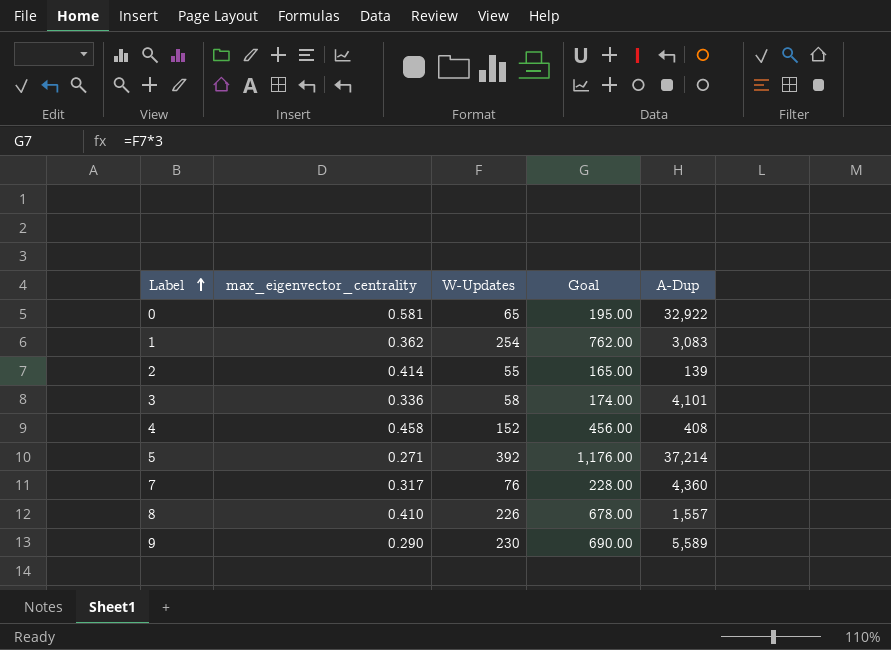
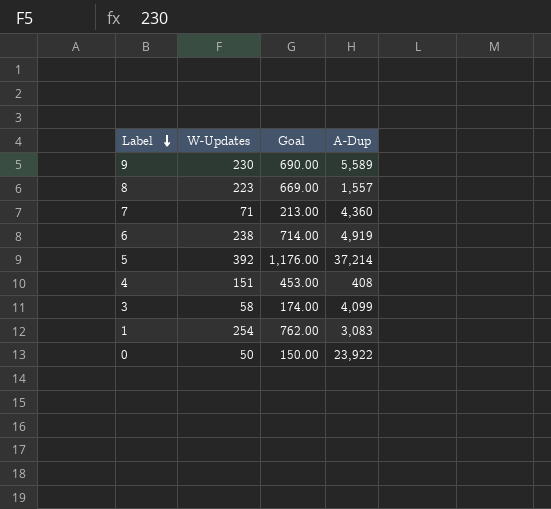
row order: Label ascending -> Label descending
column max_eigenvector_centrality | position: 2 -> none
row 2: 0.414 | 55 | 165.00 | 139 -> none
8 | W-Updates: 226 -> 223
8 | Goal: 678.00 -> 669.00
7 | W-Updates: 76 -> 71
7 | Goal: 228.00 -> 213.00
row 6: none -> 238 | 714.00 | 4,919
4 | W-Updates: 152 -> 151
4 | Goal: 456.00 -> 453.00
3 | A-Dup: 4,101 -> 4,099
0 | W-Updates: 65 -> 50
0 | Goal: 195.00 -> 150.00
0 | A-Dup: 32,922 -> 23,922

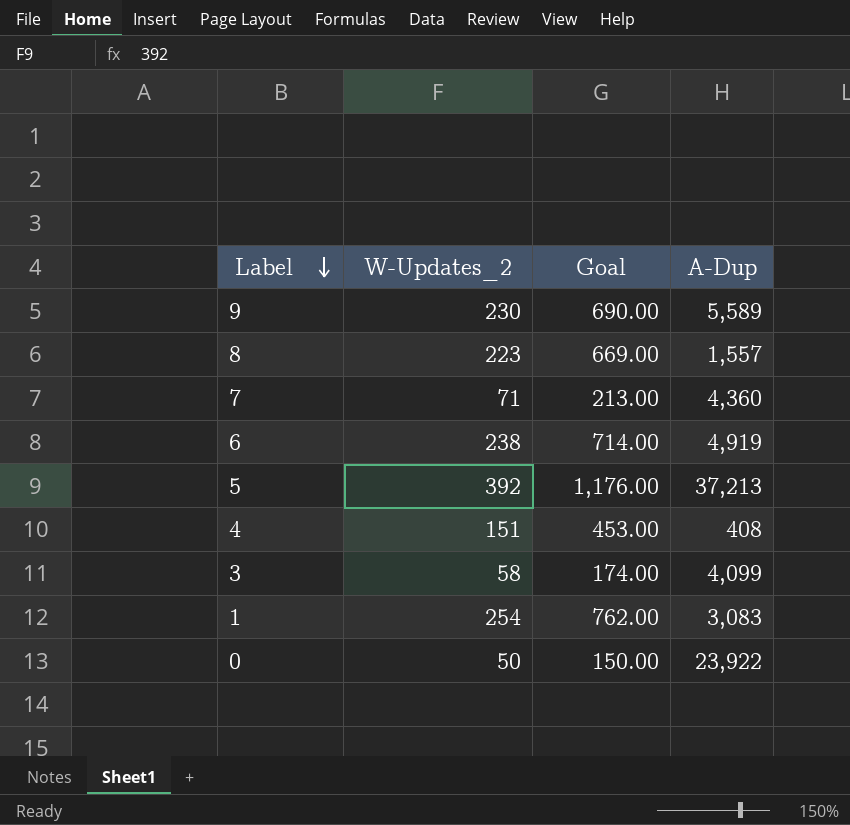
column name: W-Updates -> W-Updates_2
5 | A-Dup: 37,214 -> 37,213

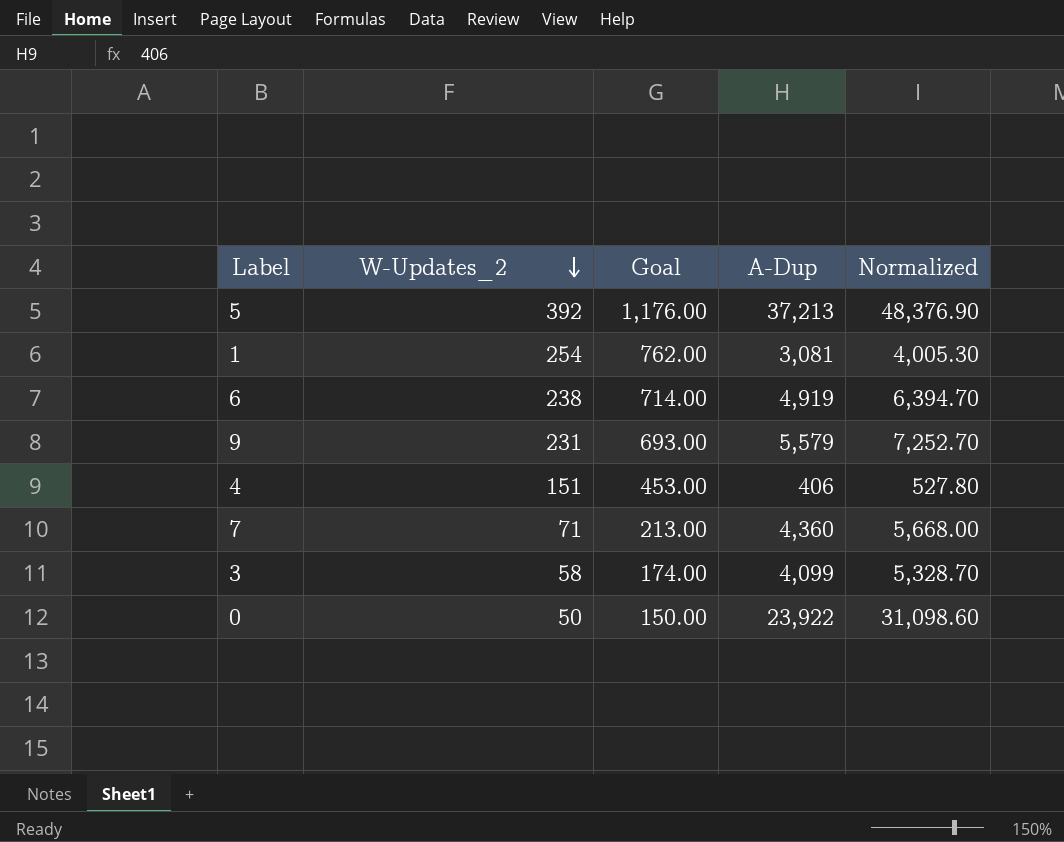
row order: Label descending -> W-Updates_2 descending
column Normalized | formula: none -> [A-Dup] * 1.3
row 8: 223 | 669.00 | 1,557 -> none
1 | A-Dup: 3,083 -> 3,081
9 | W-Updates_2: 230 -> 231
9 | Goal: 690.00 -> 693.00
9 | A-Dup: 5,589 -> 5,579
4 | A-Dup: 408 -> 406

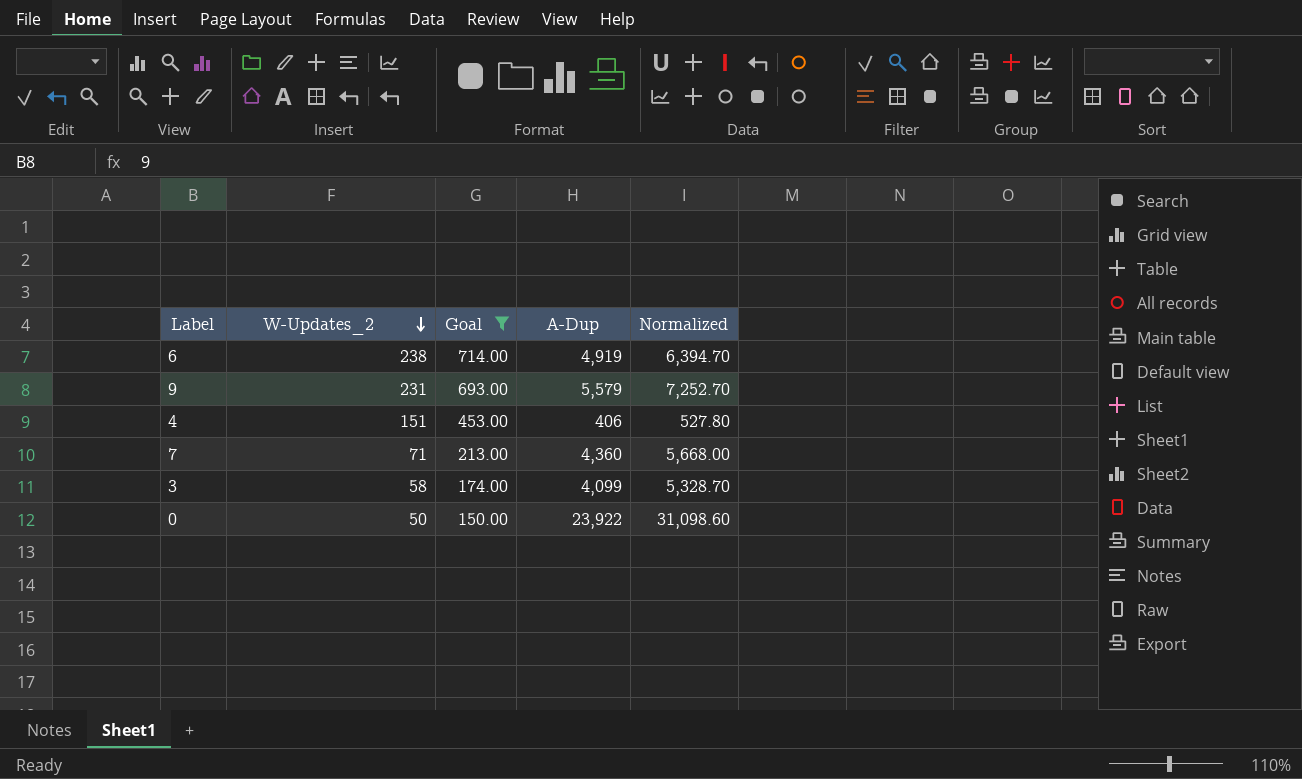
filter: none -> Goal <= 714.00

